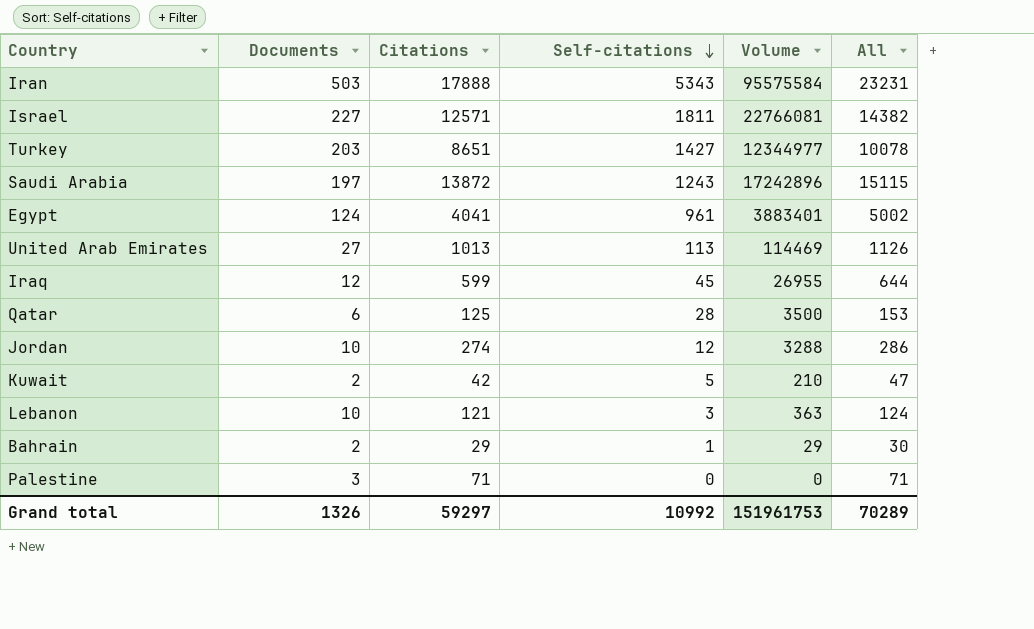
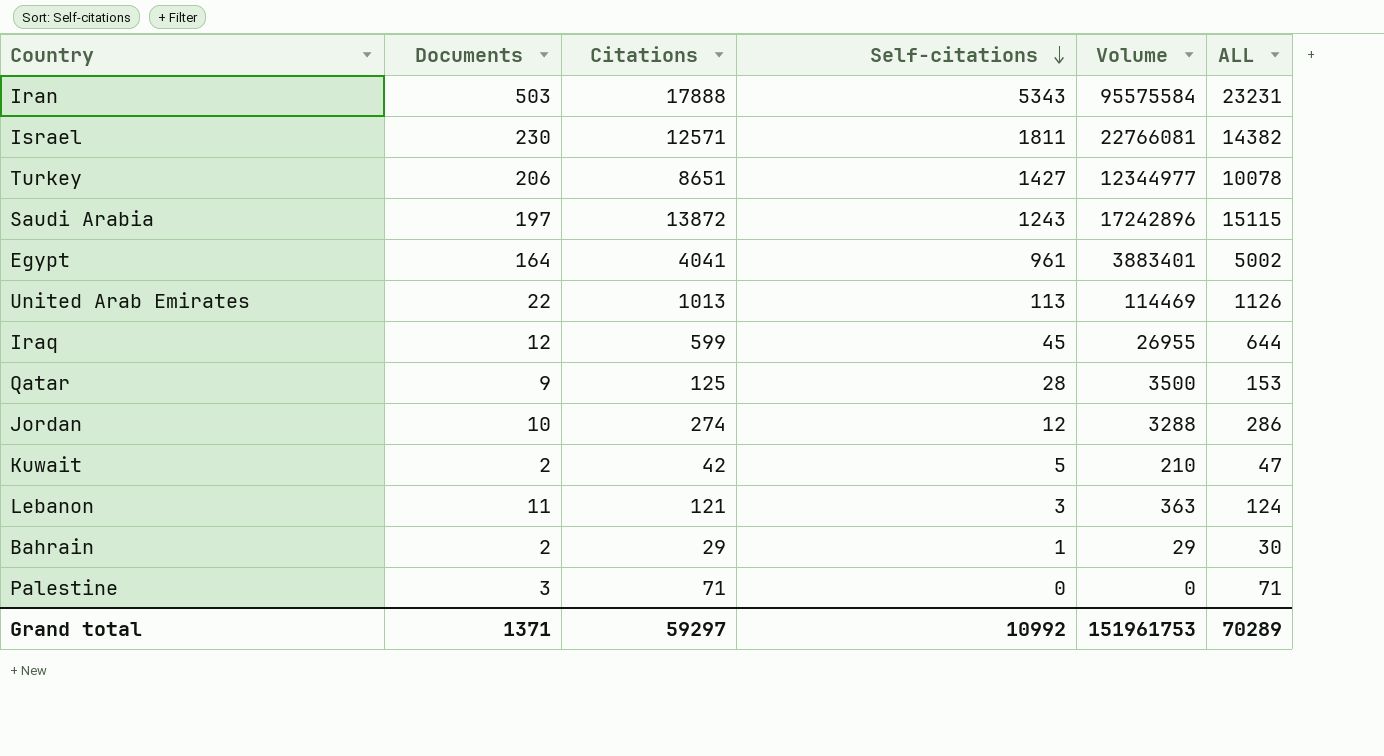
column name: All -> ALL
Israel | Documents: 227 -> 230
Turkey | Documents: 203 -> 206
Egypt | Documents: 124 -> 164
United Arab Emirates | Documents: 27 -> 22
Qatar | Documents: 6 -> 9
Lebanon | Documents: 10 -> 11
Grand total | Documents: 1326 -> 1371

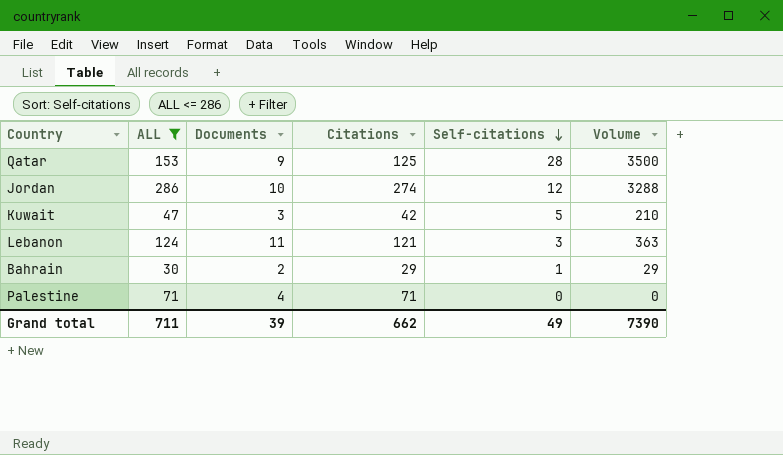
filter: none -> ALL <= 286
column ALL | position: 6 -> 2
Kuwait | Documents: 2 -> 3
Palestine | Documents: 3 -> 4
Grand total | ALL: 70289 -> 711
Grand total | Documents: 1371 -> 39
Grand total | Citations: 59297 -> 662
Grand total | Self-citations: 10992 -> 49
Grand total | Volume: 151961753 -> 7390

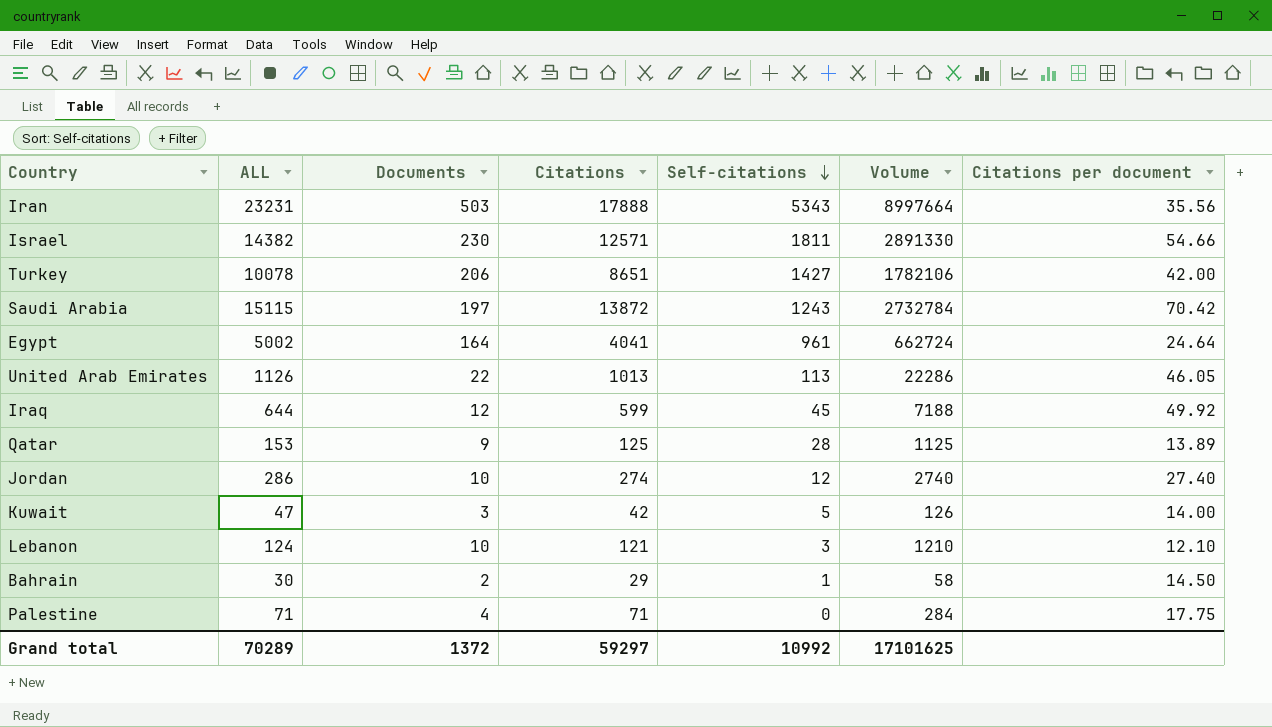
filter: ALL <= 286 -> none
column Volume | formula: [Citations] * [Self-citations] -> [Documents] * [Citations]
column Citations per document | formula: none -> [Citations] / [Documents]
Lebanon | Documents: 11 -> 10
Grand total | ALL: 711 -> 70289
Grand total | Documents: 39 -> 1372
Grand total | Citations: 662 -> 59297
Grand total | Self-citations: 49 -> 10992
Grand total | Volume: 7390 -> 17101625

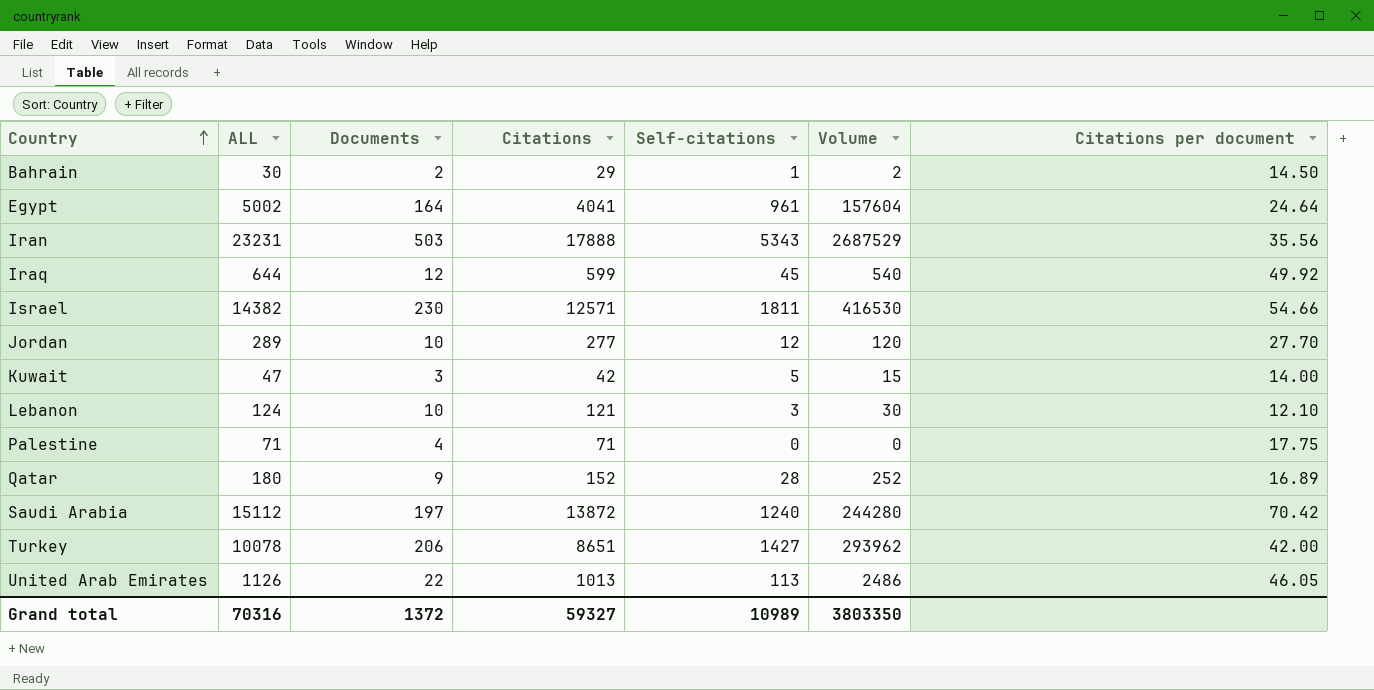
row order: Self-citations descending -> Country ascending
column Volume | formula: [Documents] * [Citations] -> [Documents] * [Self-citations]
Jordan | ALL: 286 -> 289
Jordan | Citations: 274 -> 277
Jordan | Citations per document: 27.40 -> 27.70
Qatar | ALL: 153 -> 180
Qatar | Citations: 125 -> 152
Qatar | Citations per document: 13.89 -> 16.89
Saudi Arabia | ALL: 15115 -> 15112
Saudi Arabia | Self-citations: 1243 -> 1240
Grand total | ALL: 70289 -> 70316
Grand total | Citations: 59297 -> 59327
Grand total | Self-citations: 10992 -> 10989
Grand total | Volume: 17101625 -> 3803350

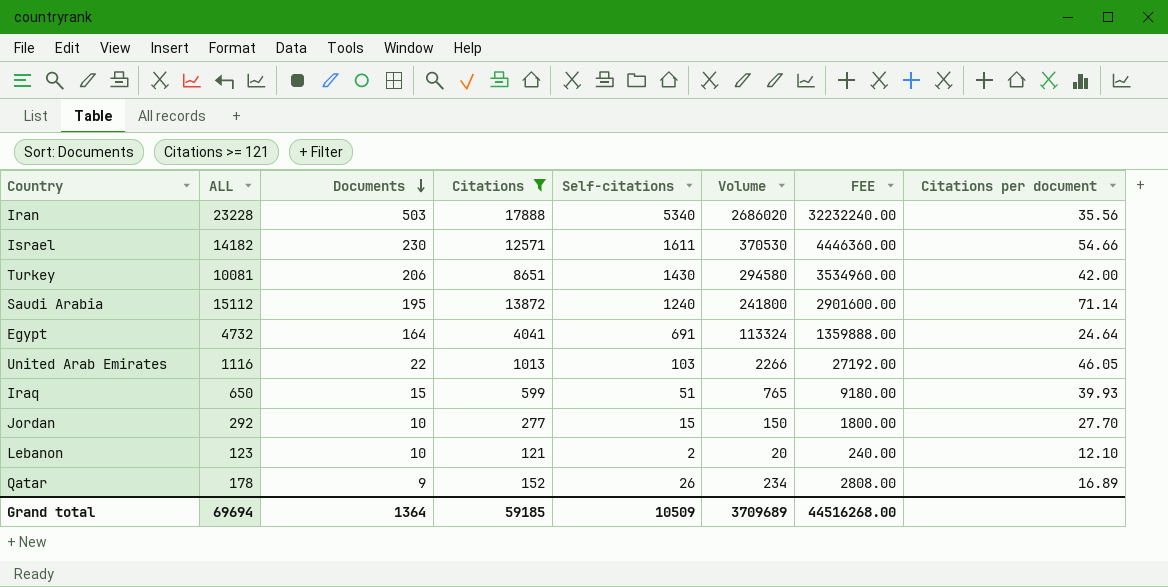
filter: none -> Citations >= 121
row order: Country ascending -> Documents descending
column FEE | formula: none -> [Volume] * 12
Iran | ALL: 23231 -> 23228
Iran | Self-citations: 5343 -> 5340
Iran | Volume: 2687529 -> 2686020
Israel | ALL: 14382 -> 14182
Israel | Self-citations: 1811 -> 1611
Israel | Volume: 416530 -> 370530
Turkey | ALL: 10078 -> 10081
Turkey | Self-citations: 1427 -> 1430
Turkey | Volume: 293962 -> 294580
Saudi Arabia | Documents: 197 -> 195
Saudi Arabia | Volume: 244280 -> 241800
Saudi Arabia | Citations per document: 70.42 -> 71.14
Egypt | ALL: 5002 -> 4732
Egypt | Self-citations: 961 -> 691
Egypt | Volume: 157604 -> 113324
United Arab Emirates | ALL: 1126 -> 1116
United Arab Emirates | Self-citations: 113 -> 103
United Arab Emirates | Volume: 2486 -> 2266
Iraq | ALL: 644 -> 650
Iraq | Documents: 12 -> 15
Iraq | Self-citations: 45 -> 51
Iraq | Volume: 540 -> 765
Iraq | Citations per document: 49.92 -> 39.93
Jordan | ALL: 289 -> 292
Jordan | Self-citations: 12 -> 15
Jordan | Volume: 120 -> 150
Lebanon | ALL: 124 -> 123
Lebanon | Self-citations: 3 -> 2
Lebanon | Volume: 30 -> 20
Qatar | ALL: 180 -> 178
Qatar | Self-citations: 28 -> 26
Qatar | Volume: 252 -> 234
Grand total | ALL: 70316 -> 69694
Grand total | Documents: 1372 -> 1364
Grand total | Citations: 59327 -> 59185
Grand total | Self-citations: 10989 -> 10509
Grand total | Volume: 3803350 -> 3709689

